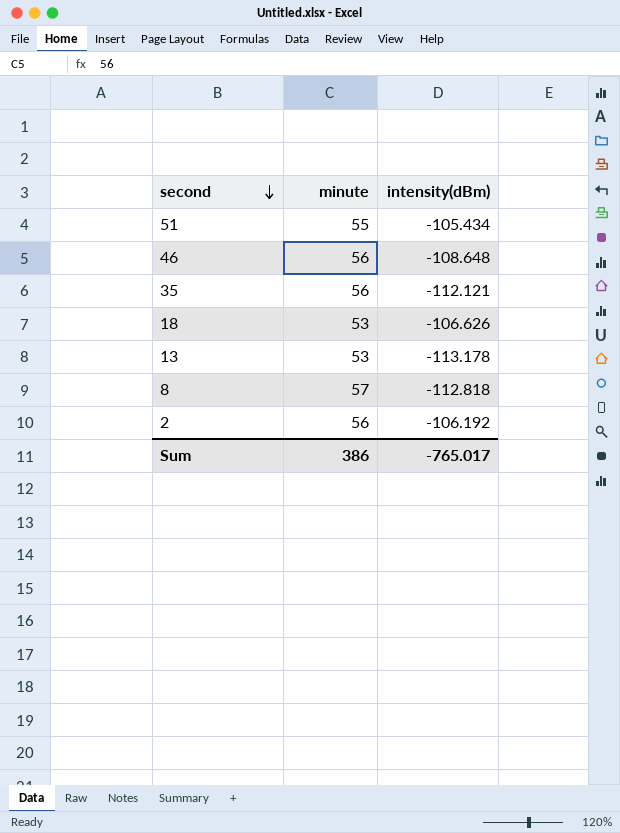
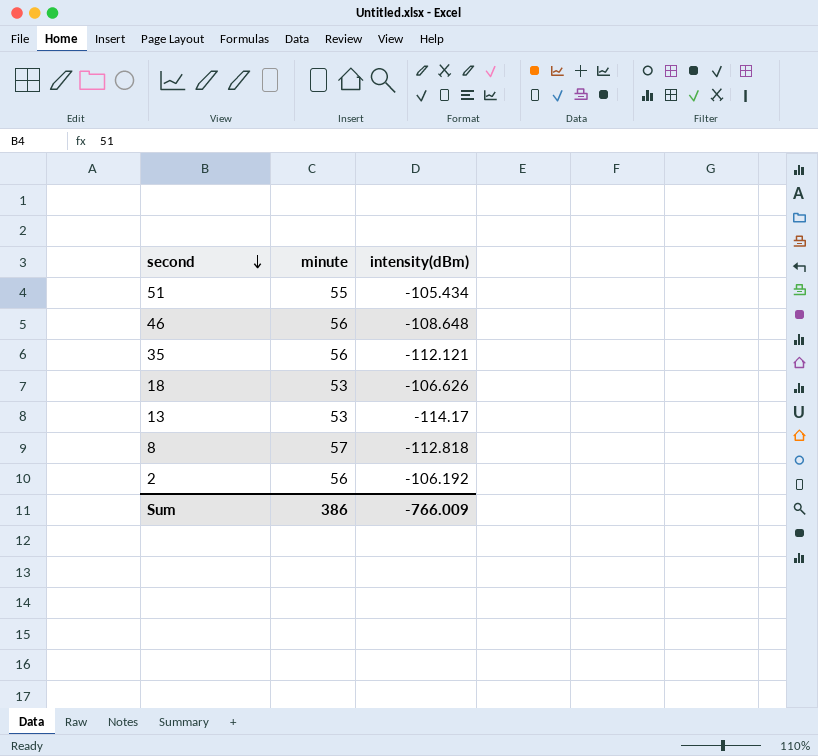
13 | intensity(dBm): -113.178 -> -114.17
Sum | intensity(dBm): -765.017 -> -766.009

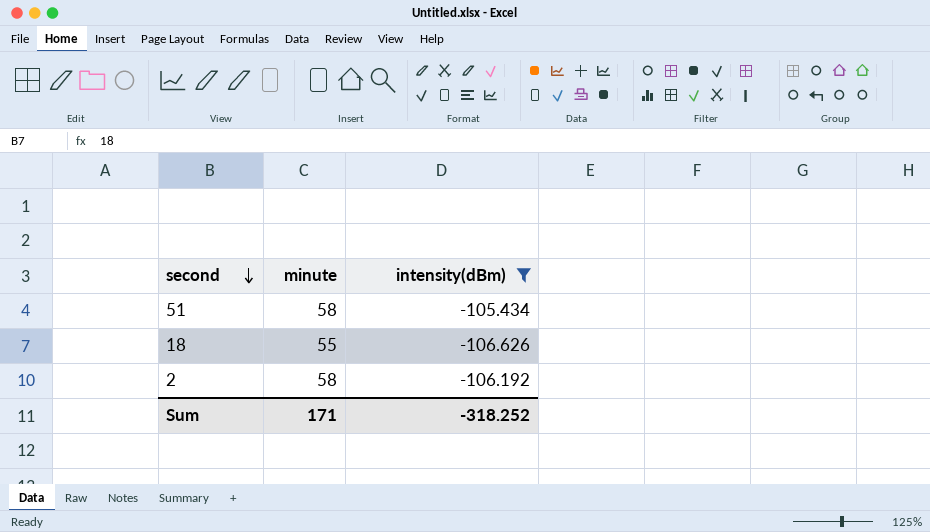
filter: none -> intensity(dBm) >= -106.626
51 | minute: 55 -> 58
18 | minute: 53 -> 55
2 | minute: 56 -> 58
Sum | minute: 386 -> 171
Sum | intensity(dBm): -766.009 -> -318.252

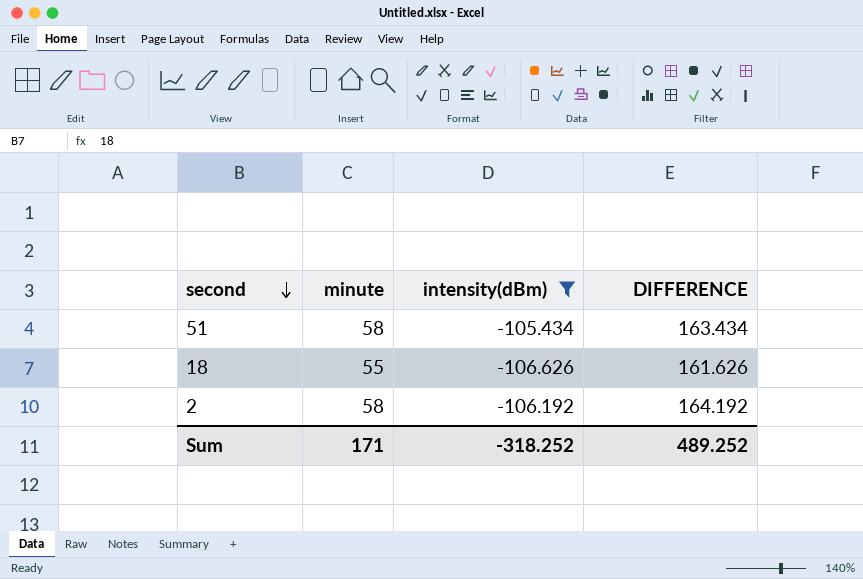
column DIFFERENCE | formula: none -> [minute] - [intensity(dBm)]

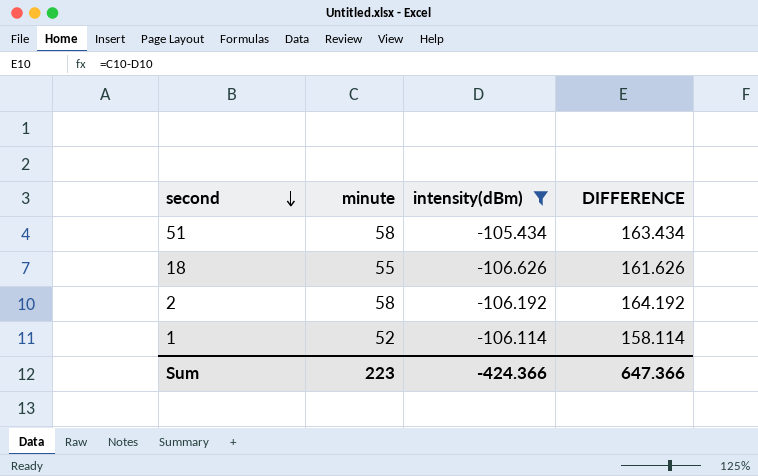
row 1: none -> 52 | -106.114 | 158.114
Sum | minute: 171 -> 223
Sum | intensity(dBm): -318.252 -> -424.366
Sum | DIFFERENCE: 489.252 -> 647.366

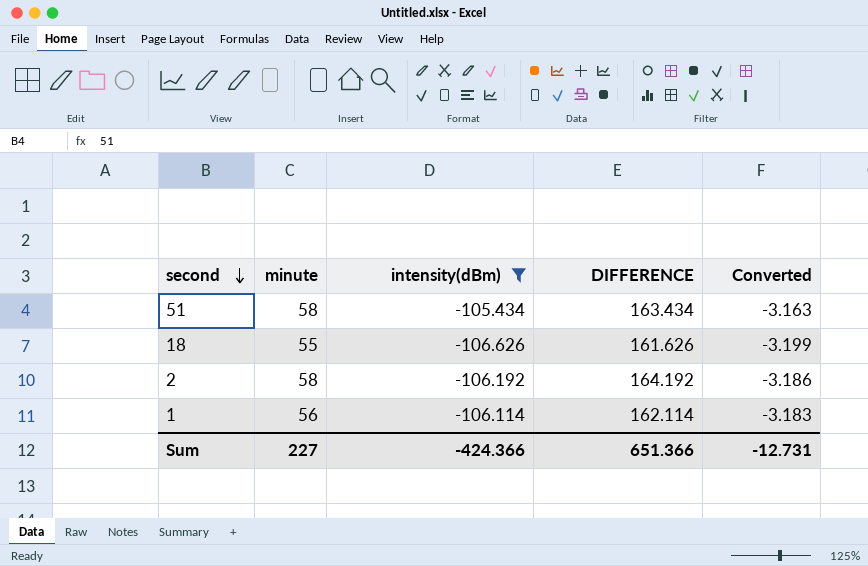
column Converted | formula: none -> [intensity(dBm)] * 0.03
1 | minute: 52 -> 56
1 | DIFFERENCE: 158.114 -> 162.114
Sum | minute: 223 -> 227
Sum | DIFFERENCE: 647.366 -> 651.366

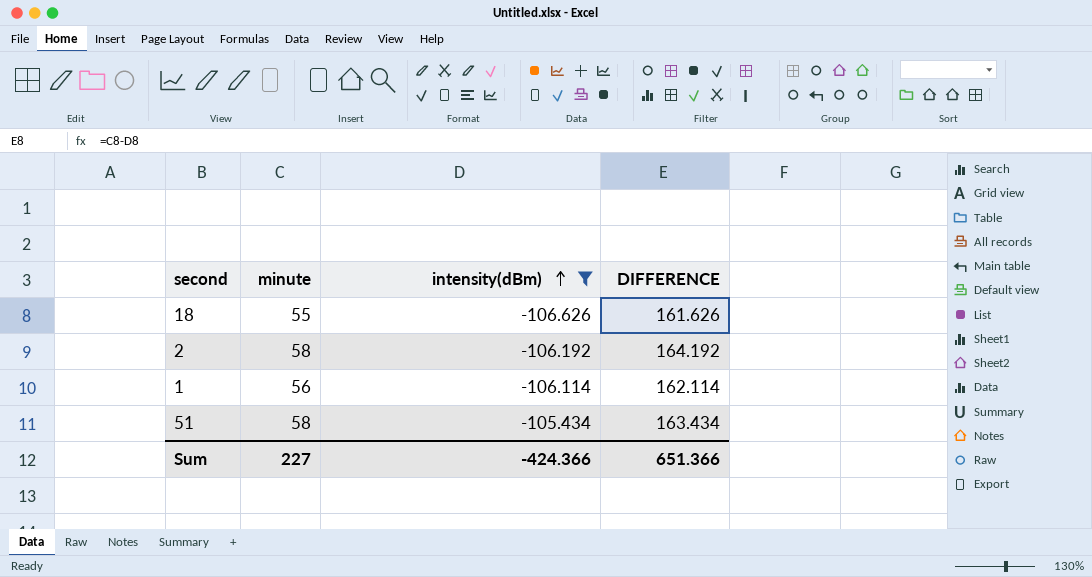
row order: second descending -> intensity(dBm) ascending
column Converted | formula: [intensity(dBm)] * 0.03 -> none

